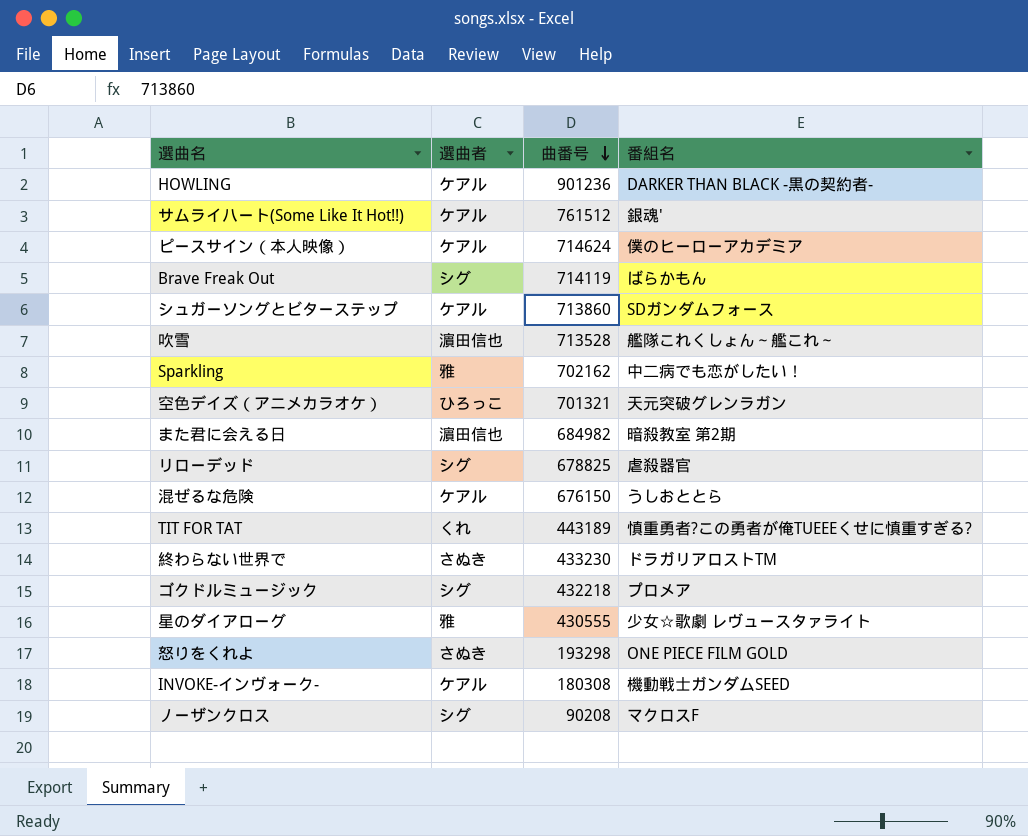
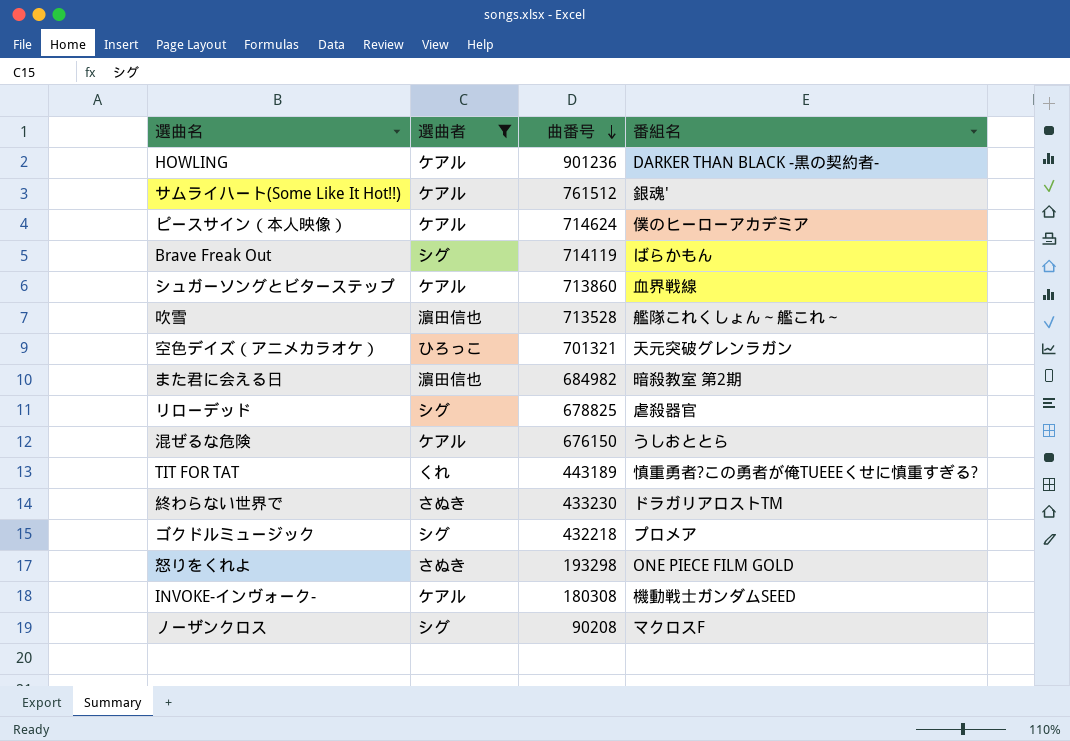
filter: none -> 選曲者 != 雅
シュガーソングとビターステップ | 番組名: SDガンダムフォース -> 血界戦線

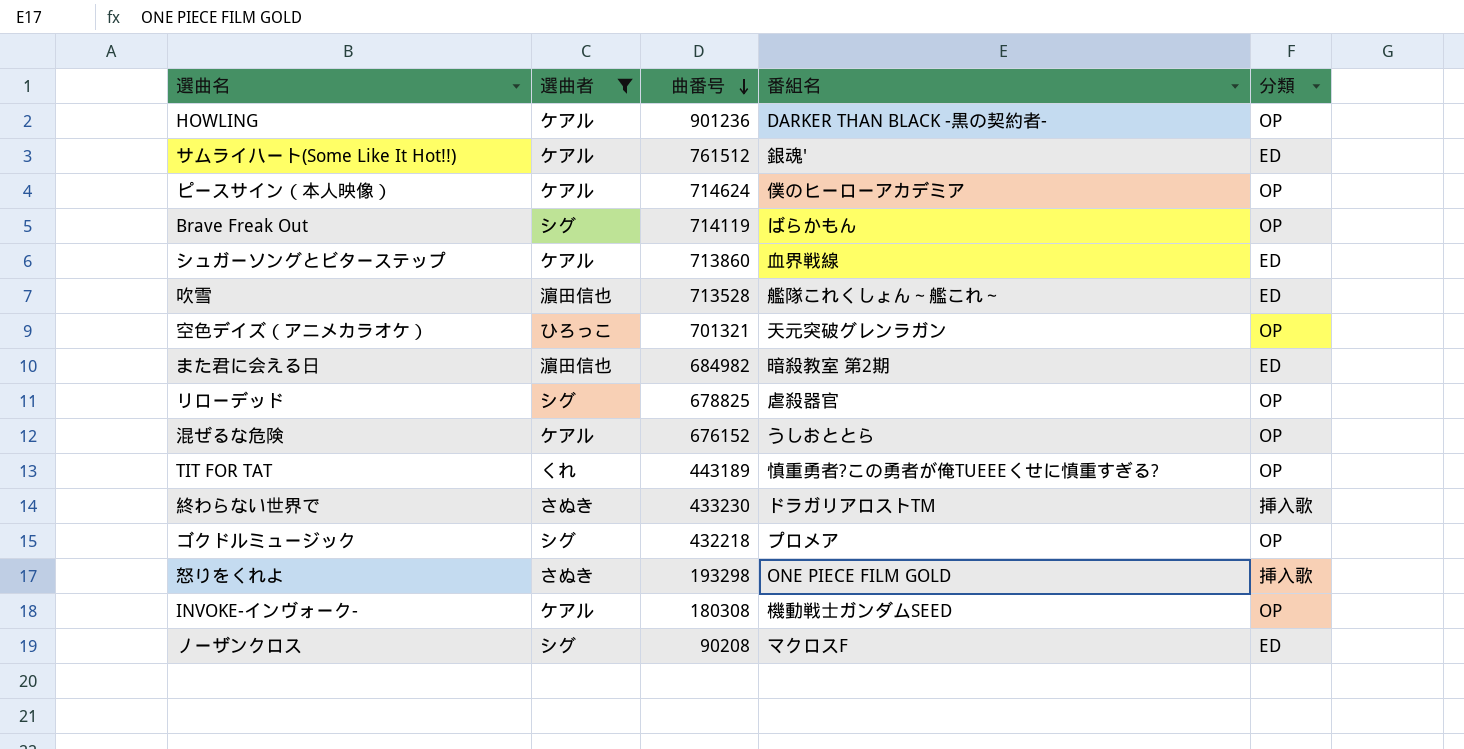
column 分類 | position: none -> 5
混ぜるな危険 | 曲番号: 676150 -> 676152

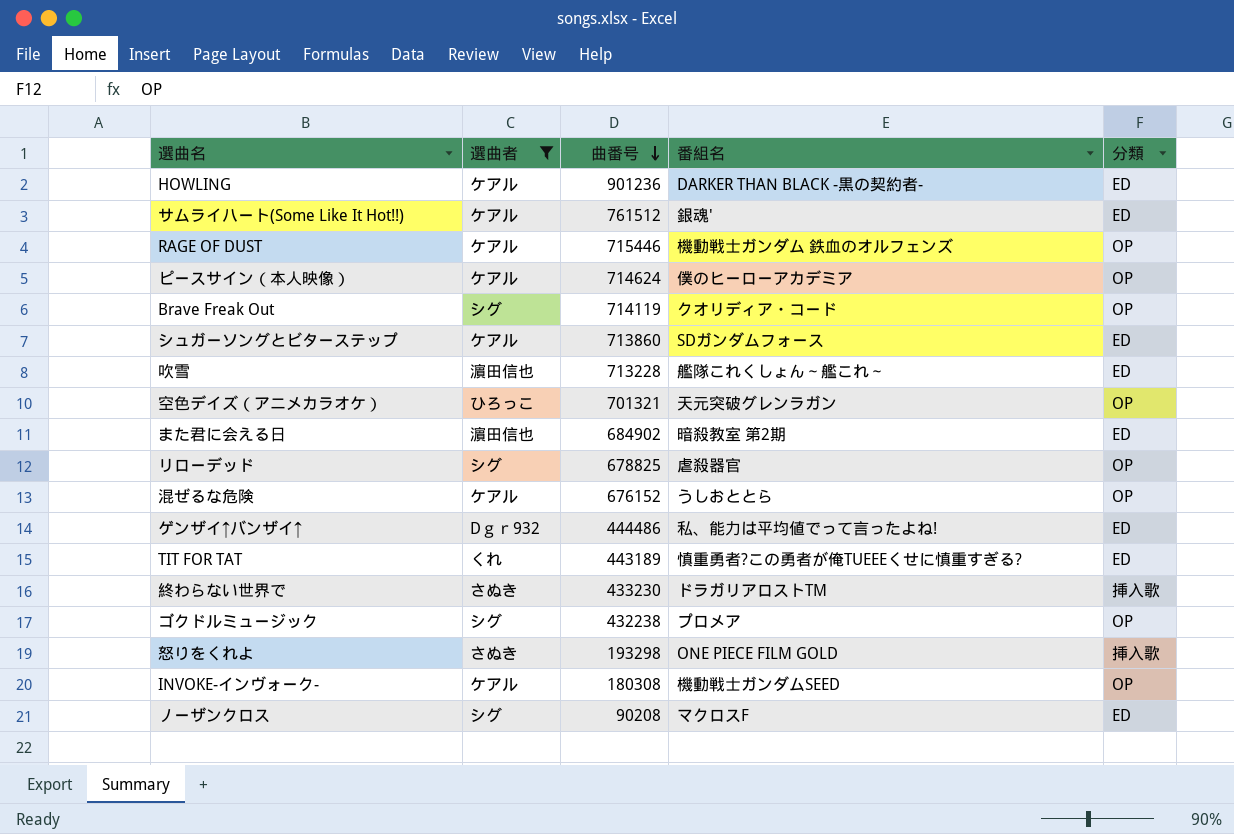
HOWLING | 分類: OP -> ED
row RAGE OF DUST: none -> ケアル | 715446 | 機動戦士ガンダム 鉄血のオルフェンズ | OP
Brave Freak Out | 番組名: ばらかもん -> クオリディア・コード
シュガーソングとビターステップ | 番組名: 血界戦線 -> SDガンダムフォース
吹雪 | 曲番号: 713528 -> 713228
また君に会える日 | 曲番号: 684982 -> 684902
row ゲンザイ↑バンザイ↑: none -> Dｇｒ932 | 444486 | 私、能力は平均値でって言ったよね! | ED
TIT FOR TAT | 分類: OP -> ED
ゴクドルミュージック | 曲番号: 432218 -> 432238

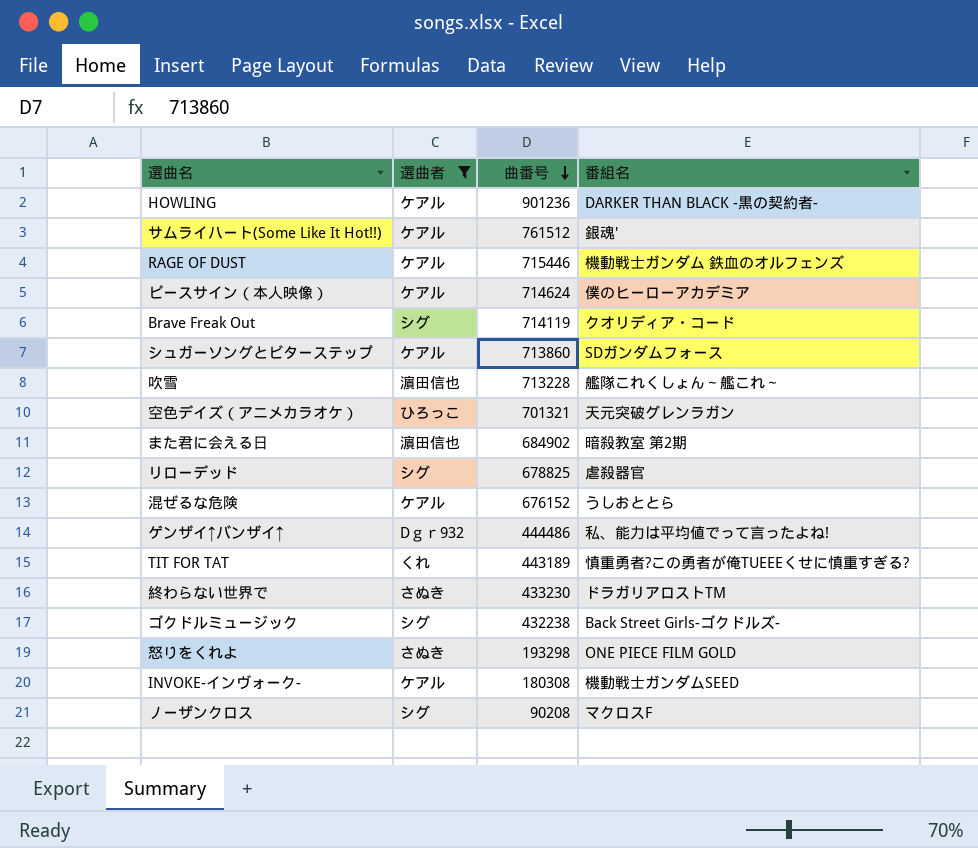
column 分類 | position: 5 -> none
ゴクドルミュージック | 番組名: プロメア -> Back Street Girls-ゴクドルズ-

